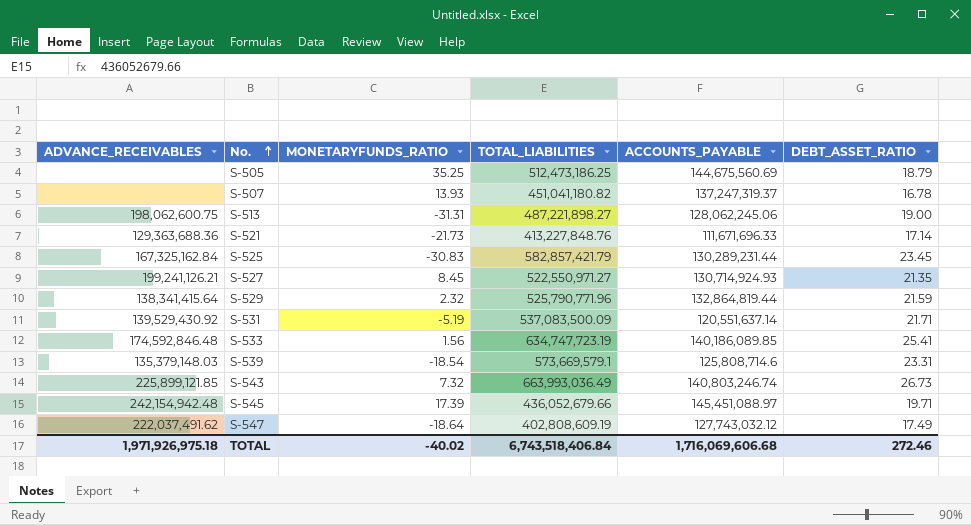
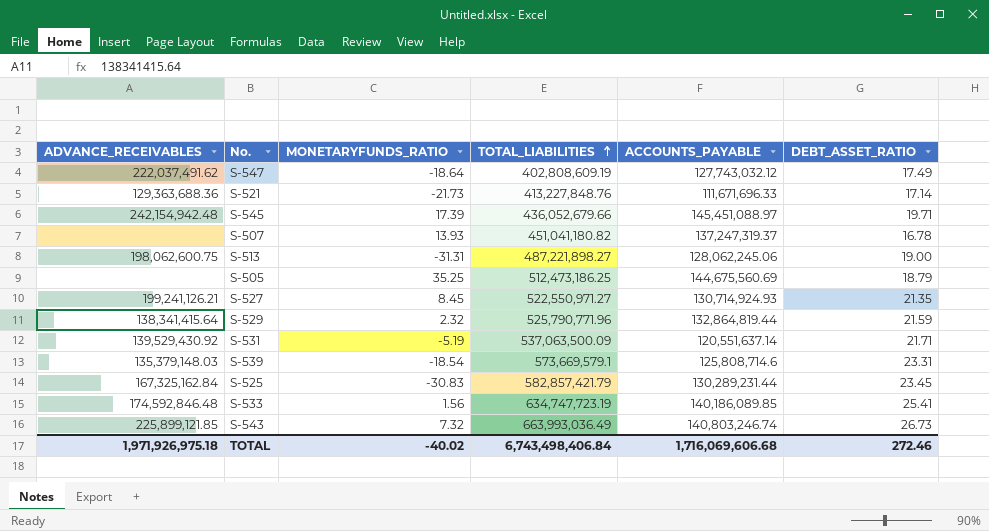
row order: No. ascending -> TOTAL_LIABILITIES ascending
S-531 | TOTAL_LIABILITIES: 537,083,500.09 -> 537,063,500.09
TOTAL | TOTAL_LIABILITIES: 6,743,518,406.84 -> 6,743,498,406.84

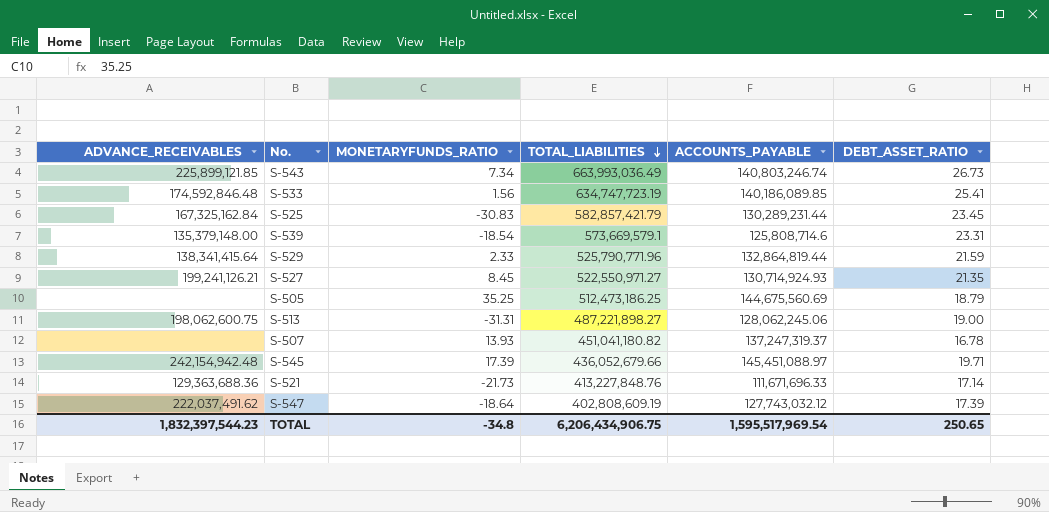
row order: TOTAL_LIABILITIES ascending -> TOTAL_LIABILITIES descending
row S-531: 139,529,430.92 | -5.19 | 537,063,500.09 | 120,551,637.14 | 21.71 -> none
S-543 | MONETARYFUNDS_RATIO: 7.32 -> 7.34
S-539 | ADVANCE_RECEIVABLES: 135,379,148.03 -> 135,379,148.00
S-529 | MONETARYFUNDS_RATIO: 2.32 -> 2.33
S-547 | DEBT_ASSET_RATIO: 17.49 -> 17.39
TOTAL | ADVANCE_RECEIVABLES: 1,971,926,975.18 -> 1,832,397,544.23
TOTAL | MONETARYFUNDS_RATIO: -40.02 -> -34.8
TOTAL | TOTAL_LIABILITIES: 6,743,498,406.84 -> 6,206,434,906.75
TOTAL | ACCOUNTS_PAYABLE: 1,716,069,606.68 -> 1,595,517,969.54
TOTAL | DEBT_ASSET_RATIO: 272.46 -> 250.65

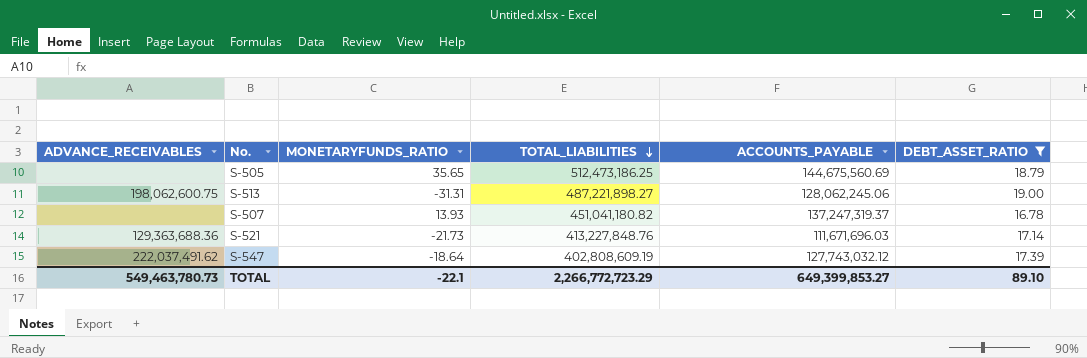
filter: none -> DEBT_ASSET_RATIO <= 19.00
S-505 | MONETARYFUNDS_RATIO: 35.25 -> 35.65
S-521 | ACCOUNTS_PAYABLE: 111,671,696.33 -> 111,671,696.03
TOTAL | ADVANCE_RECEIVABLES: 1,832,397,544.23 -> 549,463,780.73
TOTAL | MONETARYFUNDS_RATIO: -34.8 -> -22.1
TOTAL | TOTAL_LIABILITIES: 6,206,434,906.75 -> 2,266,772,723.29
TOTAL | ACCOUNTS_PAYABLE: 1,595,517,969.54 -> 649,399,853.27
TOTAL | DEBT_ASSET_RATIO: 250.65 -> 89.10

